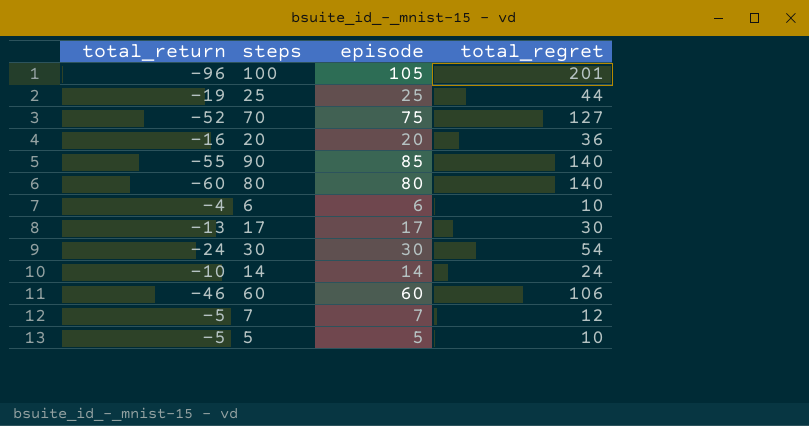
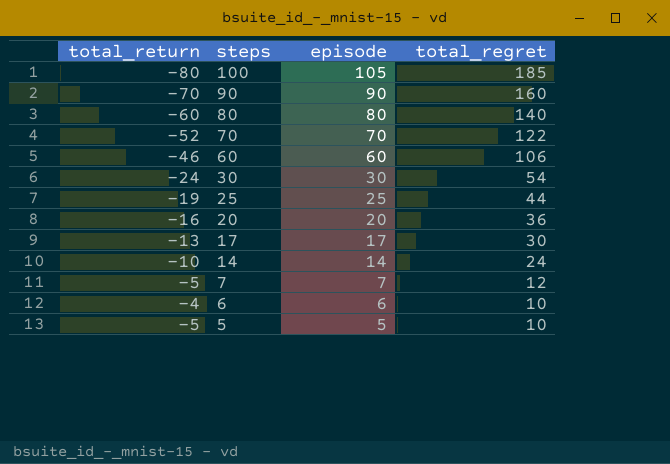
row order: none -> steps descending
100 | total_return: -96 -> -80
100 | total_regret: 201 -> 185
90 | total_return: -55 -> -70
90 | episode: 85 -> 90
90 | total_regret: 140 -> 160
70 | episode: 75 -> 70
70 | total_regret: 127 -> 122

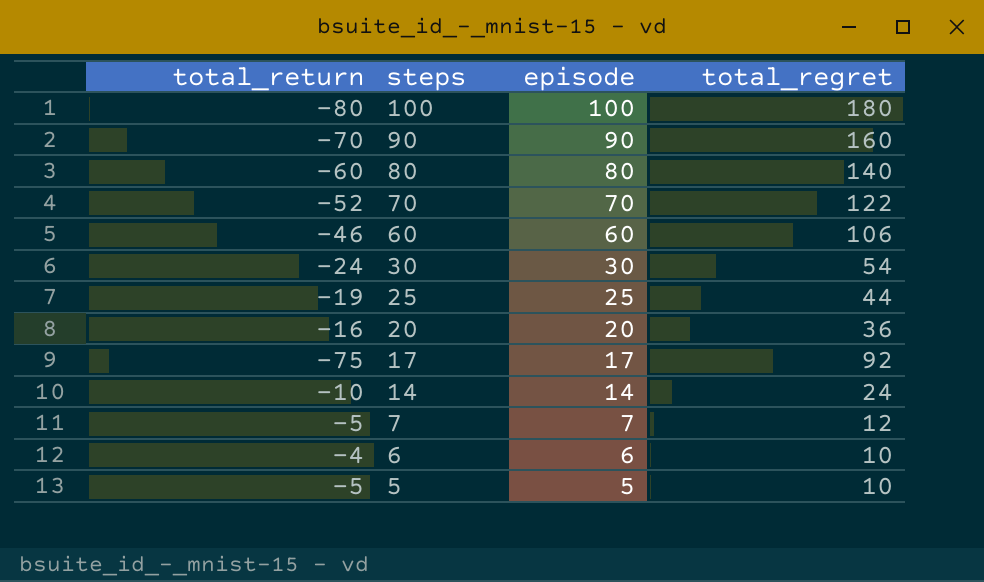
100 | episode: 105 -> 100
100 | total_regret: 185 -> 180
17 | total_return: -13 -> -75
17 | total_regret: 30 -> 92

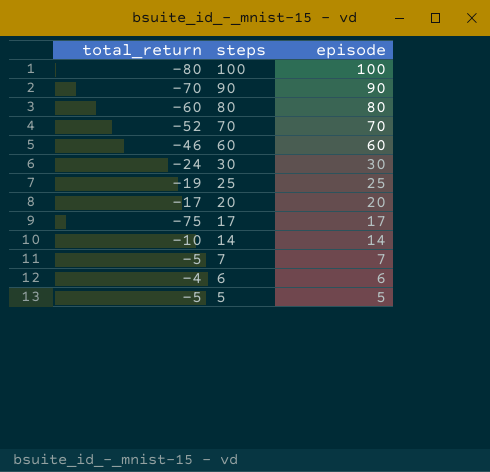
column total_regret | formula: [episode] - [total_return] -> none
20 | total_return: -16 -> -17

